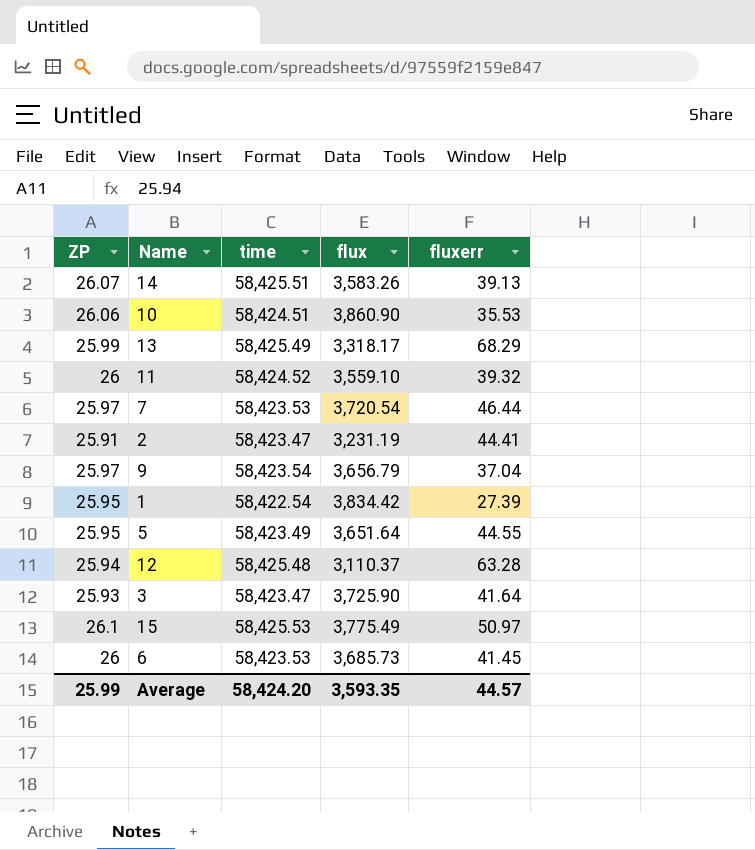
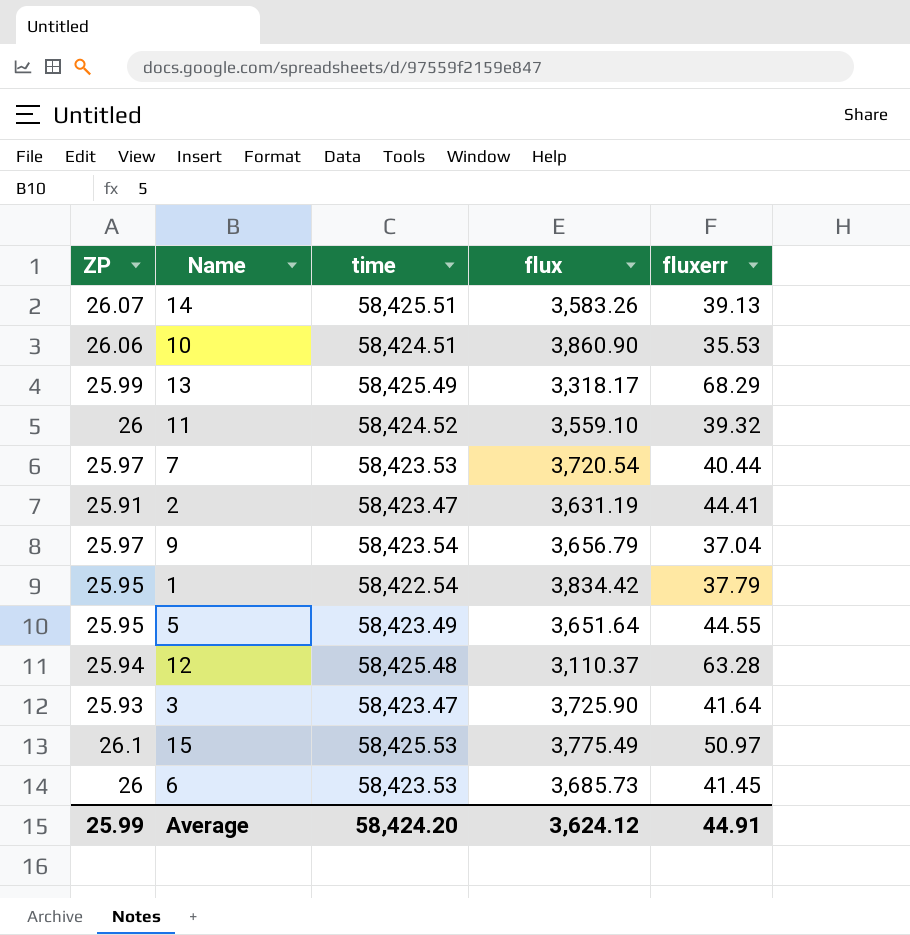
7 | fluxerr: 46.44 -> 40.44
2 | flux: 3,231.19 -> 3,631.19
1 | fluxerr: 27.39 -> 37.79
Average | flux: 3,593.35 -> 3,624.12
Average | fluxerr: 44.57 -> 44.91

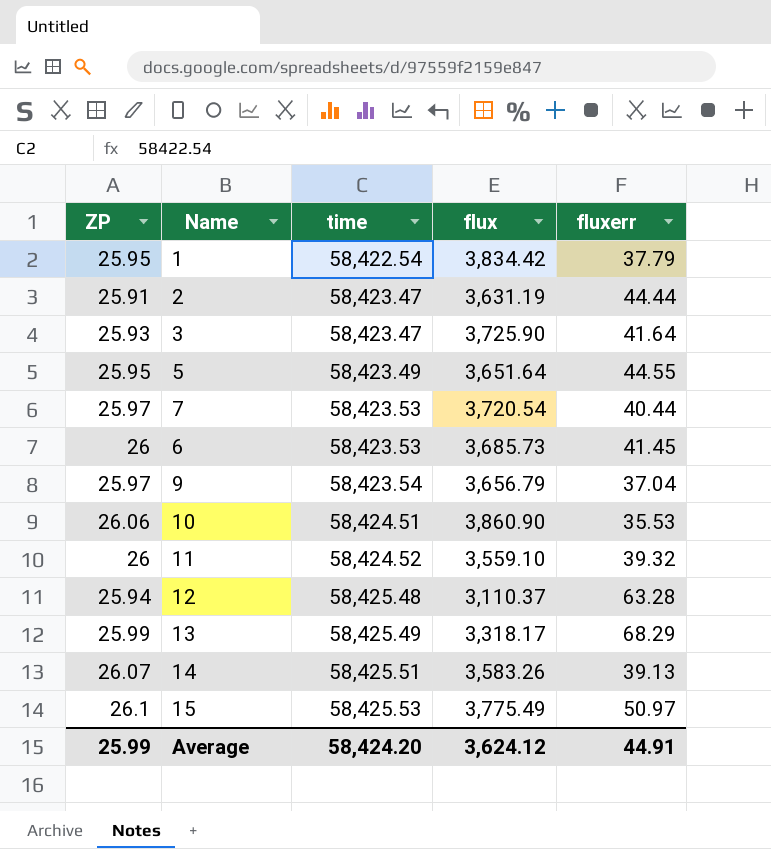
row order: none -> time ascending
2 | fluxerr: 44.41 -> 44.44

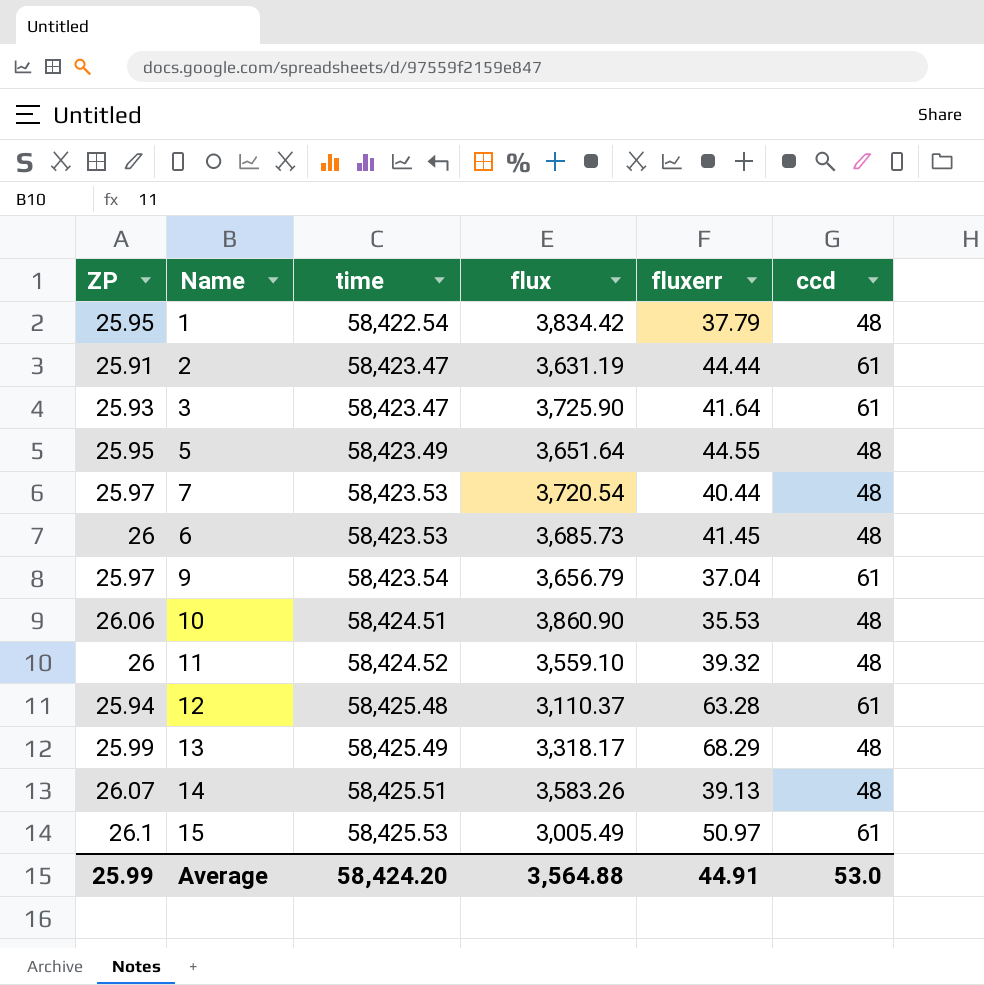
column ccd | position: none -> 6
15 | flux: 3,775.49 -> 3,005.49
Average | flux: 3,624.12 -> 3,564.88

